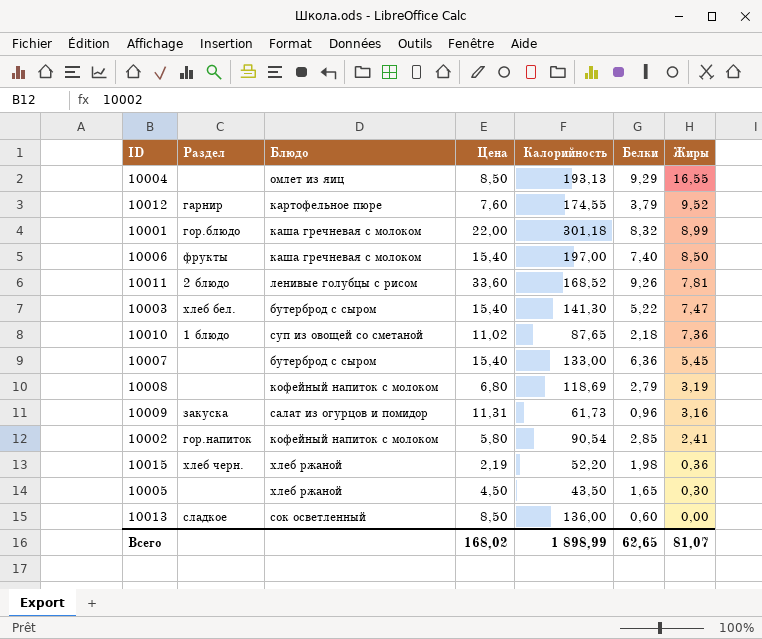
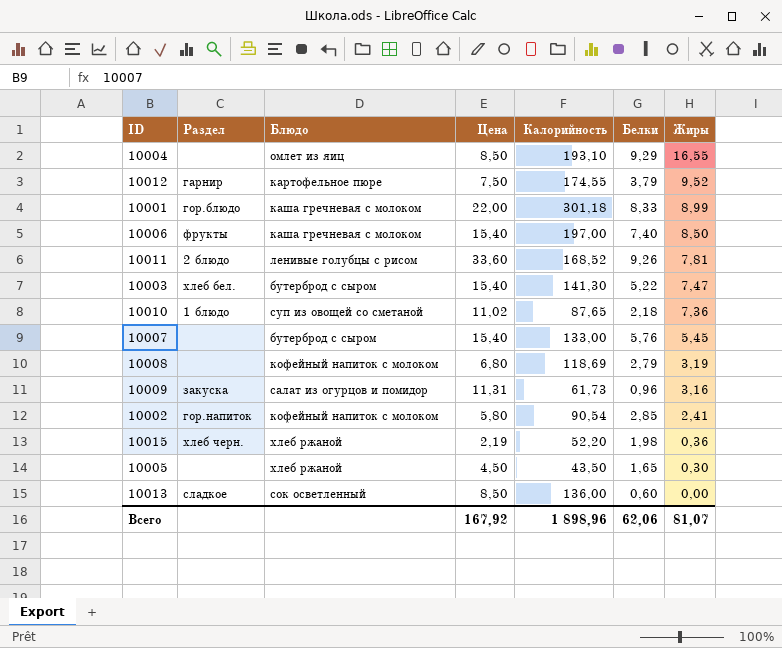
10004 | Калорийность: 193,13 -> 193,10
10012 | Цена: 7,60 -> 7,50
10001 | Белки: 8,32 -> 8,33
10007 | Белки: 6,36 -> 5,76
Всего | Цена: 168,02 -> 167,92
Всего | Калорийность: 1 898,99 -> 1 898,96
Всего | Белки: 62,65 -> 62,06

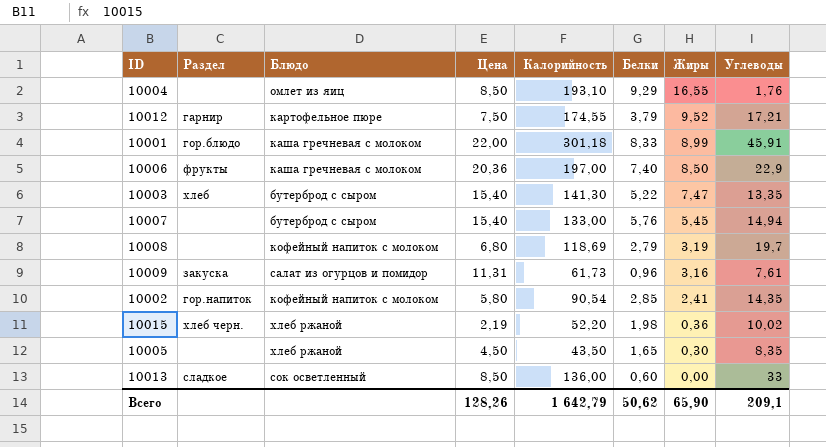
column Углеводы | position: none -> 8
row 10011: 2 блюдо | ленивые голубцы с рисом | 33,60 | 168,52 | 9,26 | 7,81 -> none
row 10010: 1 блюдо | суп из овощей со сметаной | 11,02 | 87,65 | 2,18 | 7,36 -> none
10006 | Цена: 15,40 -> 20,36
10003 | Раздел: хлеб бел. -> хлеб
Всего | Цена: 167,92 -> 128,26
Всего | Калорийность: 1 898,96 -> 1 642,79
Всего | Белки: 62,06 -> 50,62
Всего | Жиры: 81,07 -> 65,90

